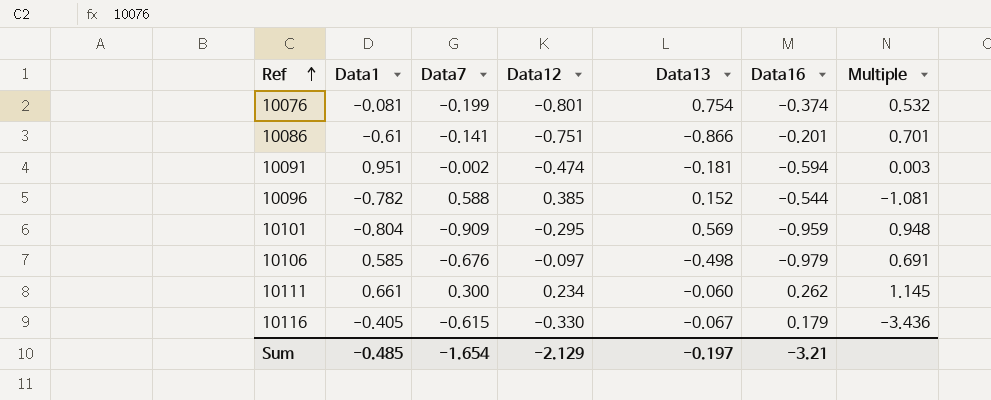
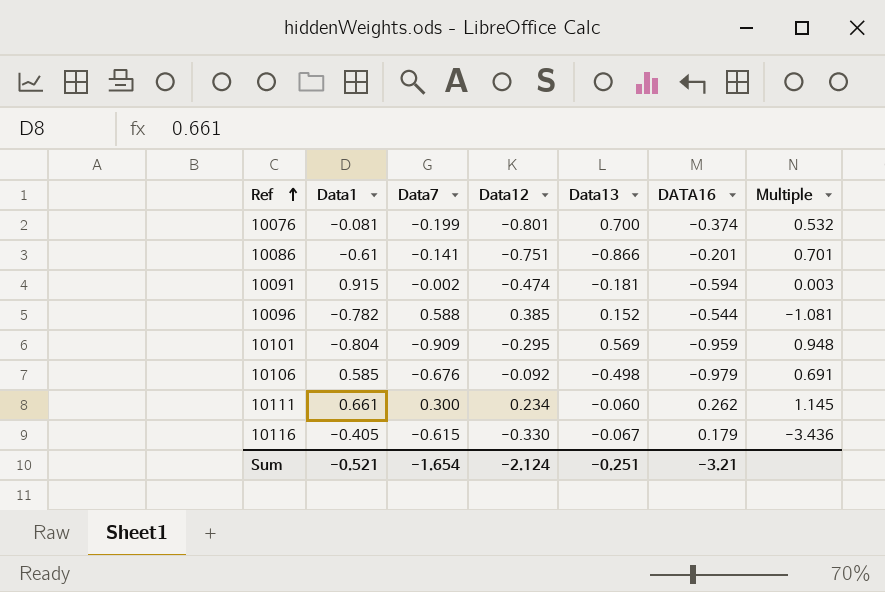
column name: Data16 -> DATA16
10076 | Data13: 0.754 -> 0.700
10091 | Data1: 0.951 -> 0.915
10106 | Data12: -0.097 -> -0.092
Sum | Data1: -0.485 -> -0.521
Sum | Data12: -2.129 -> -2.124
Sum | Data13: -0.197 -> -0.251

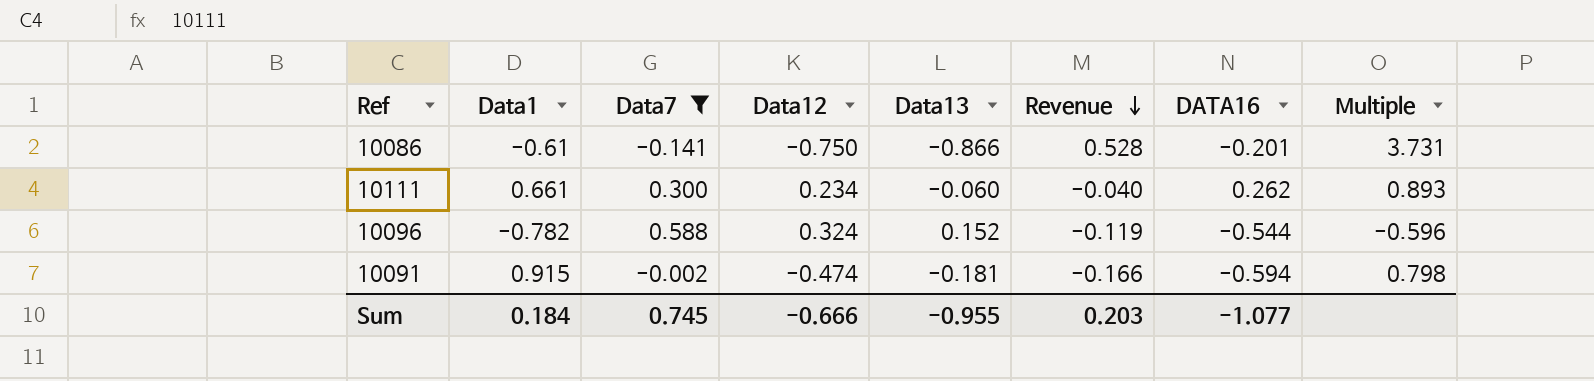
filter: none -> Data7 >= -0.141
row order: Ref ascending -> Revenue descending
column Revenue | formula: none -> [Data1] * [Data13]
column Multiple | formula: [Data7] / [DATA16] -> [Data12] / [DATA16]
10086 | Data12: -0.751 -> -0.750
10096 | Data12: 0.385 -> 0.324
Sum | Data1: -0.521 -> 0.184
Sum | Data7: -1.654 -> 0.745
Sum | Data12: -2.124 -> -0.666
Sum | Data13: -0.251 -> -0.955
Sum | DATA16: -3.21 -> -1.077

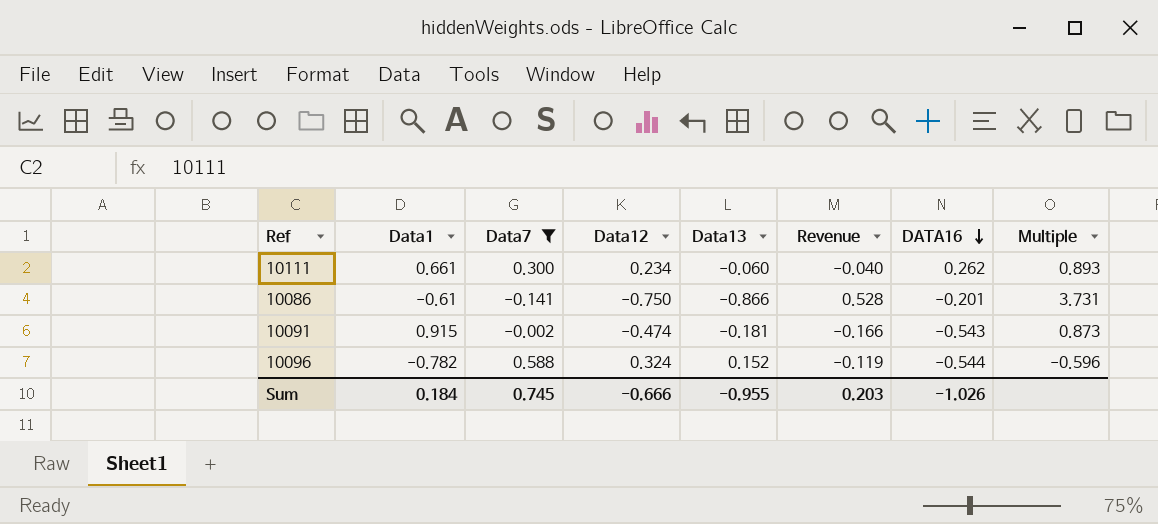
row order: Revenue descending -> DATA16 descending
10091 | DATA16: -0.594 -> -0.543
10091 | Multiple: 0.798 -> 0.873
Sum | DATA16: -1.077 -> -1.026

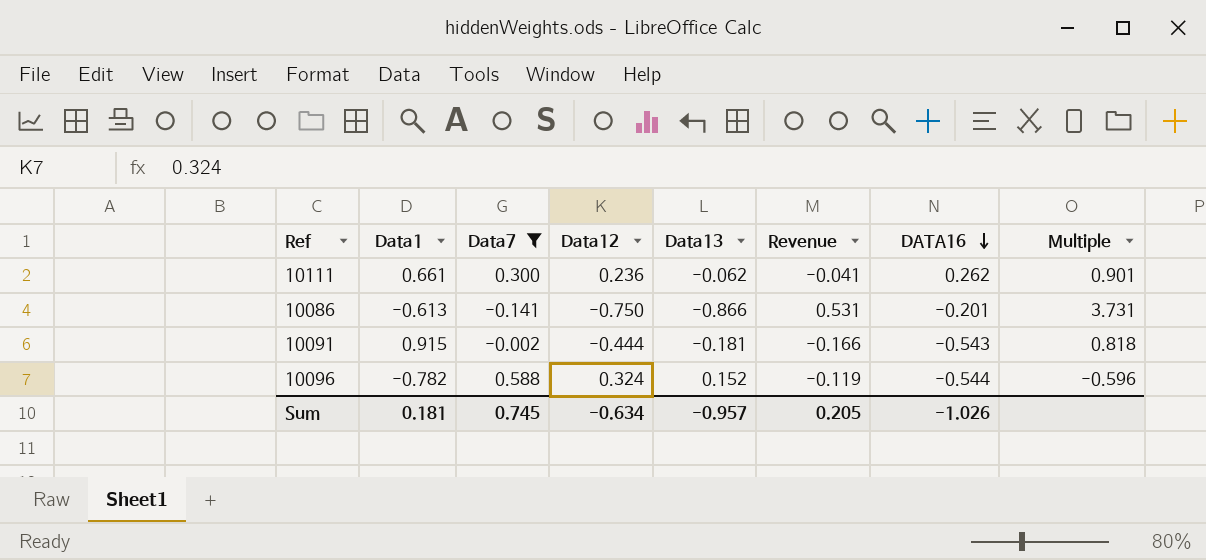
10111 | Data12: 0.234 -> 0.236
10111 | Data13: -0.060 -> -0.062
10111 | Revenue: -0.040 -> -0.041
10111 | Multiple: 0.893 -> 0.901
10086 | Data1: -0.61 -> -0.613
10086 | Revenue: 0.528 -> 0.531
10091 | Data12: -0.474 -> -0.444
10091 | Multiple: 0.873 -> 0.818
Sum | Data1: 0.184 -> 0.181
Sum | Data12: -0.666 -> -0.634
Sum | Data13: -0.955 -> -0.957
Sum | Revenue: 0.203 -> 0.205

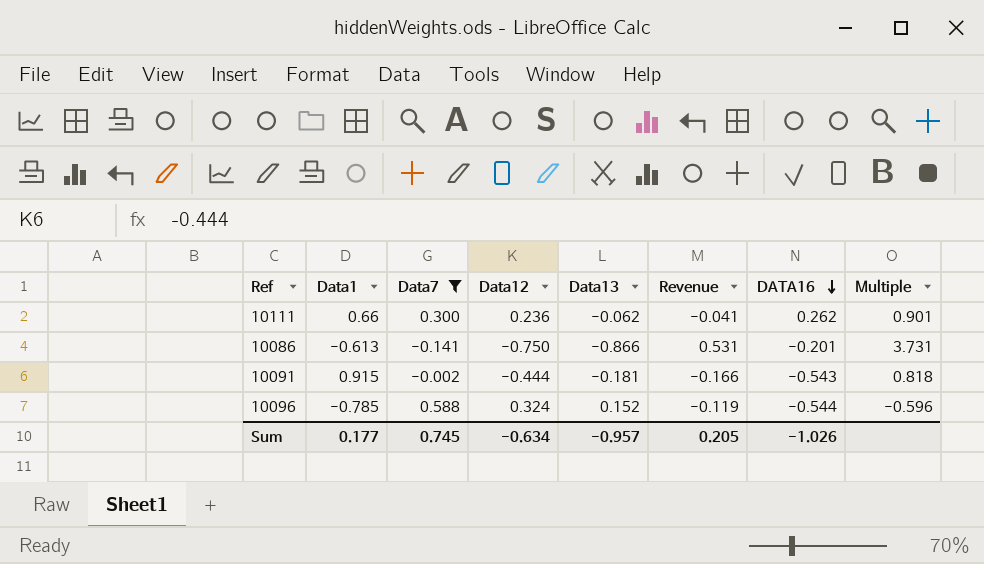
10111 | Data1: 0.661 -> 0.66
10096 | Data1: -0.782 -> -0.785
Sum | Data1: 0.181 -> 0.177

